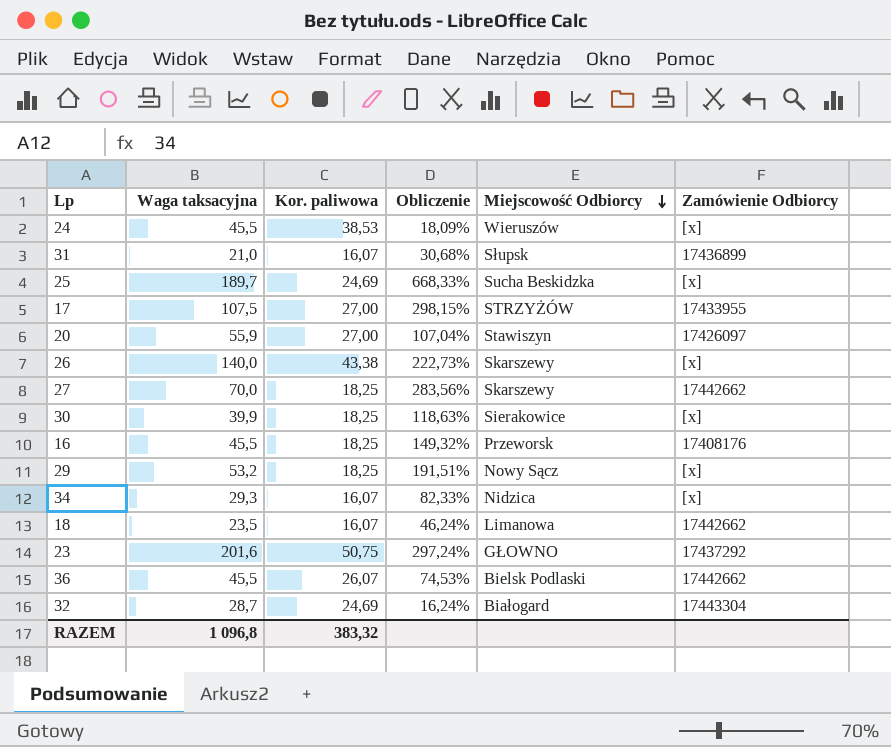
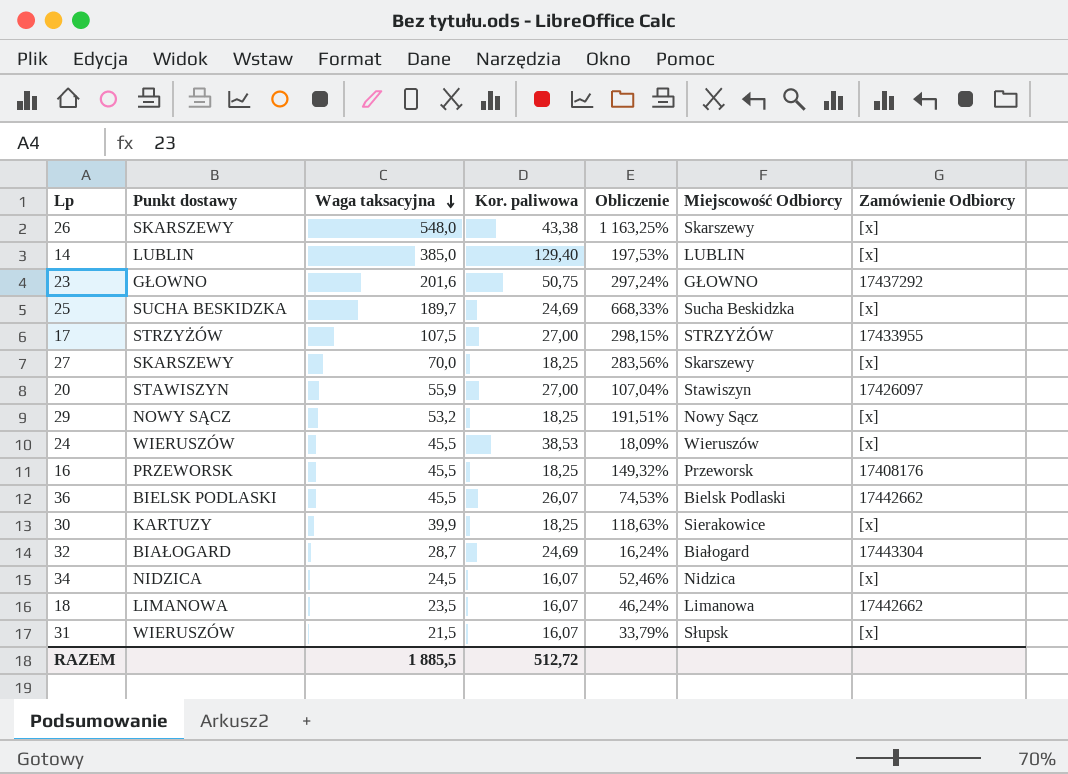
row order: Miejscowość Odbiorcy descending -> Waga taksacyjna descending
column Punkt dostawy | position: none -> 2
26 | Waga taksacyjna: 140,0 -> 548,0
26 | Obliczenie: 222,73% -> 1 163,25%
row 14: none -> LUBLIN | 385,0 | 129,40 | 197,53% | LUBLIN | [x]
27 | Zamówienie Odbiorcy: 17442662 -> [x]
34 | Waga taksacyjna: 29,3 -> 24,5
34 | Obliczenie: 82,33% -> 52,46%
31 | Waga taksacyjna: 21,0 -> 21,5
31 | Obliczenie: 30,68% -> 33,79%
31 | Zamówienie Odbiorcy: 17436899 -> [x]
RAZEM | Waga taksacyjna: 1 096,8 -> 1 885,5
RAZEM | Kor. paliwowa: 383,32 -> 512,72

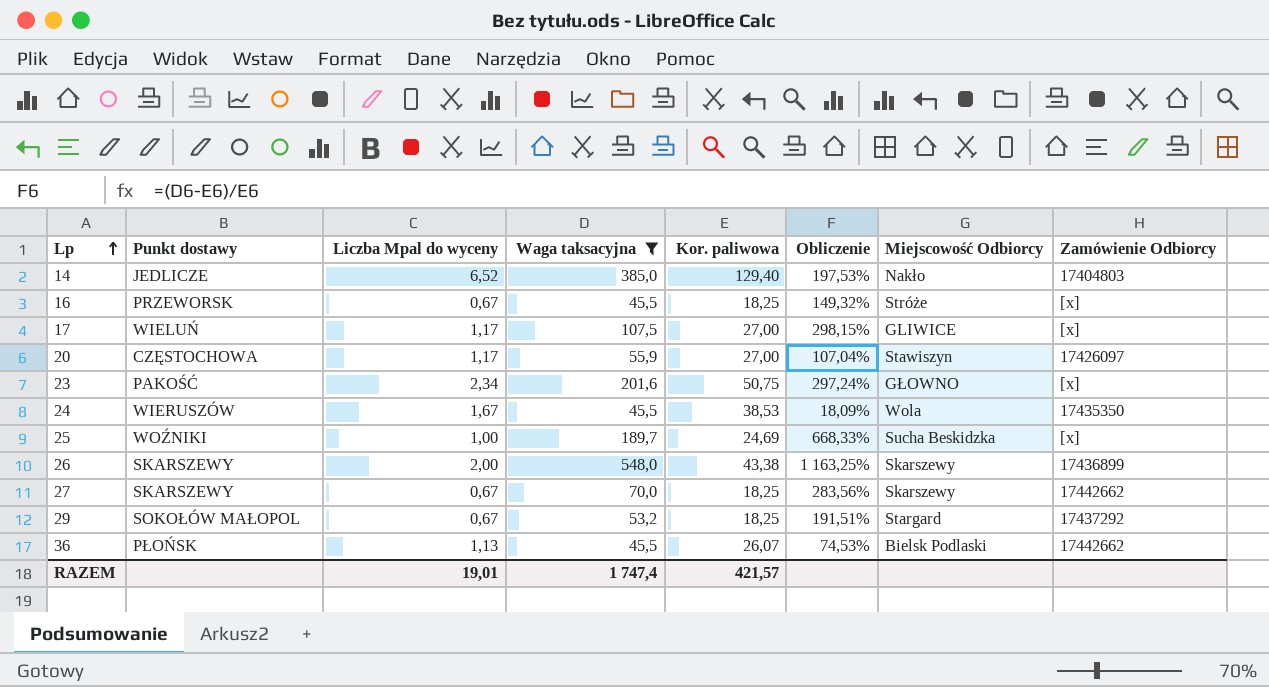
filter: none -> Waga taksacyjna >= 45,5
row order: Waga taksacyjna descending -> Lp ascending
column Liczba Mpal do wyceny | position: none -> 3
14 | Punkt dostawy: LUBLIN -> JEDLICZE
14 | Miejscowość Odbiorcy: LUBLIN -> Nakło
14 | Zamówienie Odbiorcy: [x] -> 17404803
16 | Miejscowość Odbiorcy: Przeworsk -> Stróże
16 | Zamówienie Odbiorcy: 17408176 -> [x]
17 | Punkt dostawy: STRZYŻÓW -> WIELUŃ
17 | Miejscowość Odbiorcy: STRZYŻÓW -> GLIWICE
17 | Zamówienie Odbiorcy: 17433955 -> [x]
20 | Punkt dostawy: STAWISZYN -> CZĘSTOCHOWA
23 | Punkt dostawy: GŁOWNO -> PAKOŚĆ
23 | Zamówienie Odbiorcy: 17437292 -> [x]
24 | Miejscowość Odbiorcy: Wieruszów -> Wola
24 | Zamówienie Odbiorcy: [x] -> 17435350
25 | Punkt dostawy: SUCHA BESKIDZKA -> WOŹNIKI
26 | Zamówienie Odbiorcy: [x] -> 17436899
27 | Zamówienie Odbiorcy: [x] -> 17442662
29 | Punkt dostawy: NOWY SĄCZ -> SOKOŁÓW MAŁOPOL
29 | Miejscowość Odbiorcy: Nowy Sącz -> Stargard
29 | Zamówienie Odbiorcy: [x] -> 17437292
36 | Punkt dostawy: BIELSK PODLASKI -> PŁOŃSK
RAZEM | Waga taksacyjna: 1 885,5 -> 1 747,4
RAZEM | Kor. paliwowa: 512,72 -> 421,57

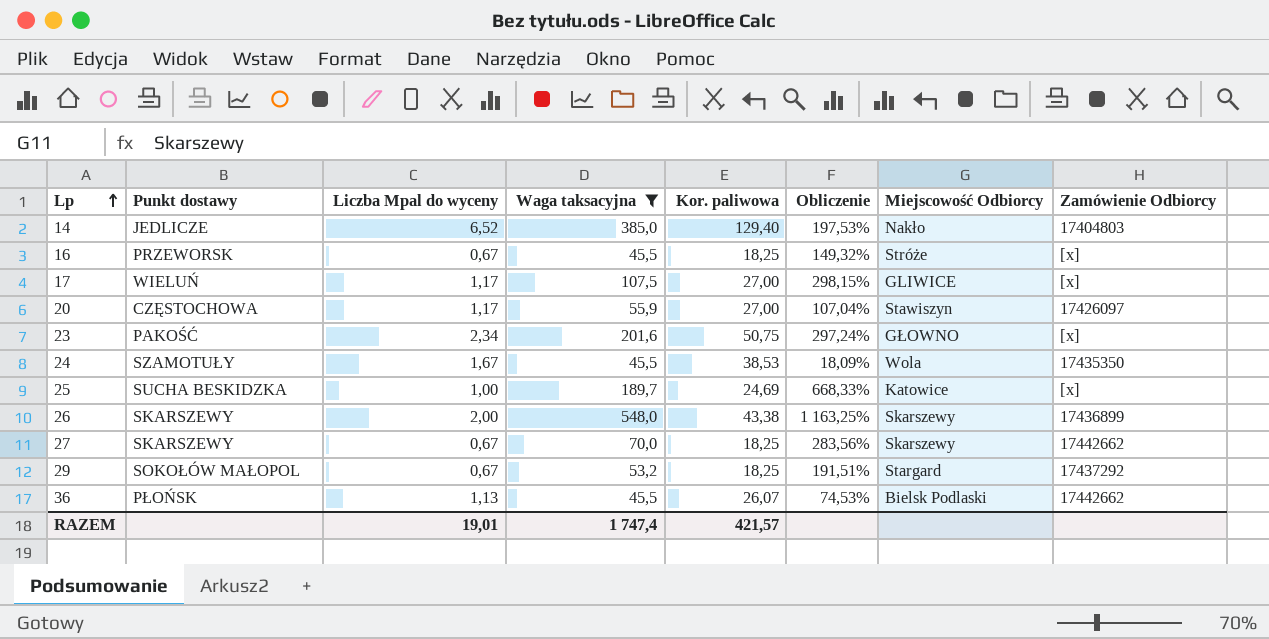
24 | Punkt dostawy: WIERUSZÓW -> SZAMOTUŁY
25 | Punkt dostawy: WOŹNIKI -> SUCHA BESKIDZKA
25 | Miejscowość Odbiorcy: Sucha Beskidzka -> Katowice

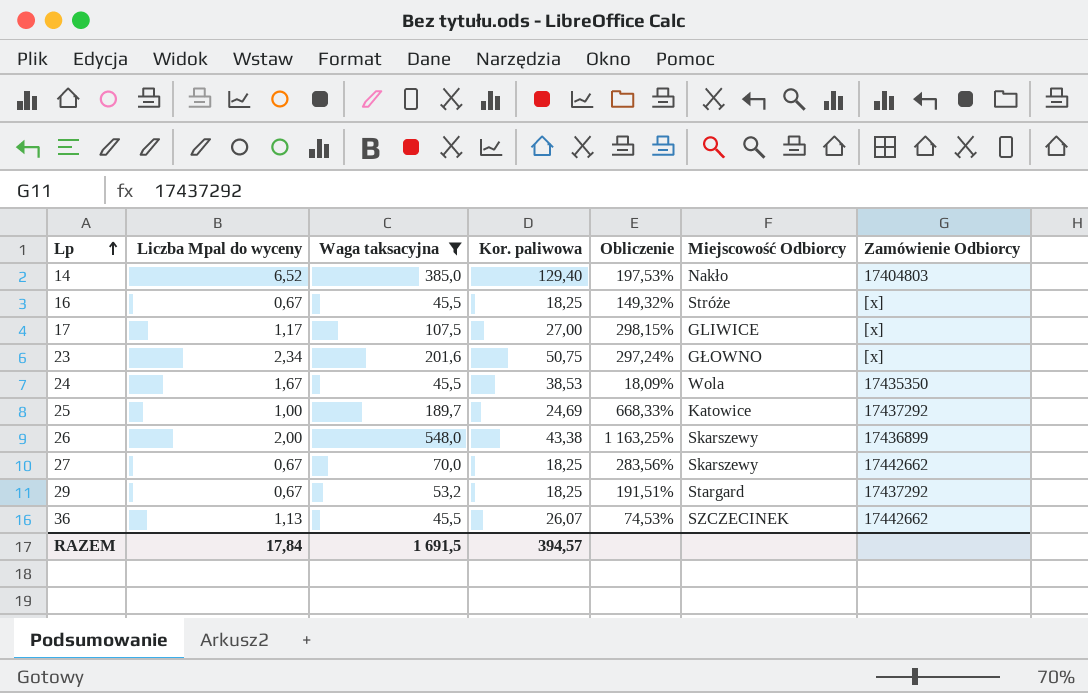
column Punkt dostawy | position: 2 -> none
row 20: CZĘSTOCHOWA | 1,17 | 55,9 | 27,00 | 107,04% | Stawiszyn | 17426097 -> none
25 | Zamówienie Odbiorcy: [x] -> 17437292
36 | Miejscowość Odbiorcy: Bielsk Podlaski -> SZCZECINEK
RAZEM | Liczba Mpal do wyceny: 19,01 -> 17,84
RAZEM | Waga taksacyjna: 1 747,4 -> 1 691,5
RAZEM | Kor. paliwowa: 421,57 -> 394,57

